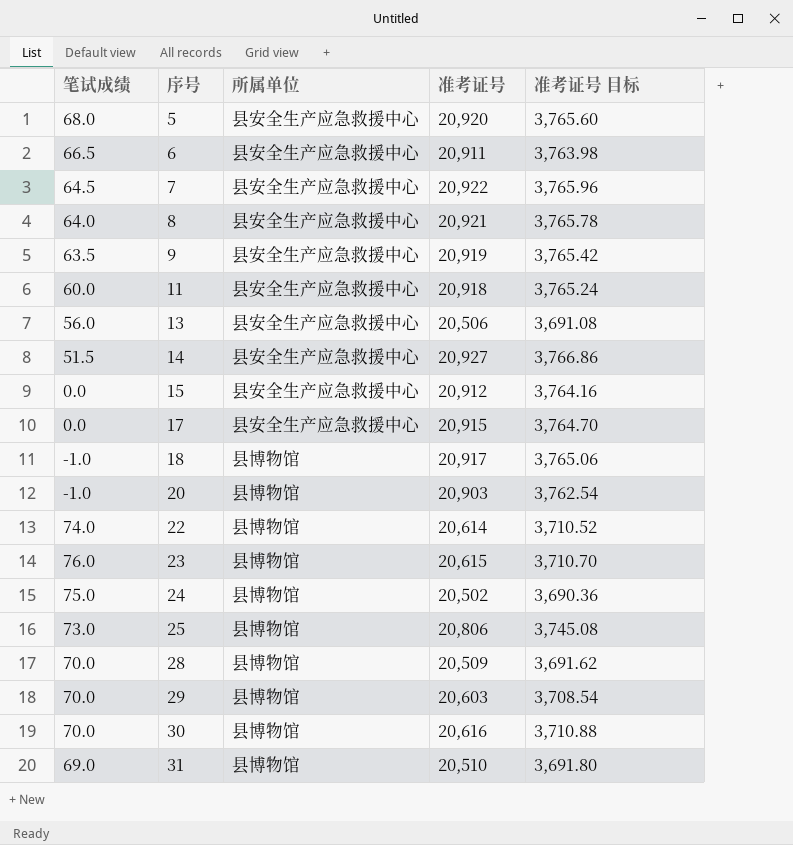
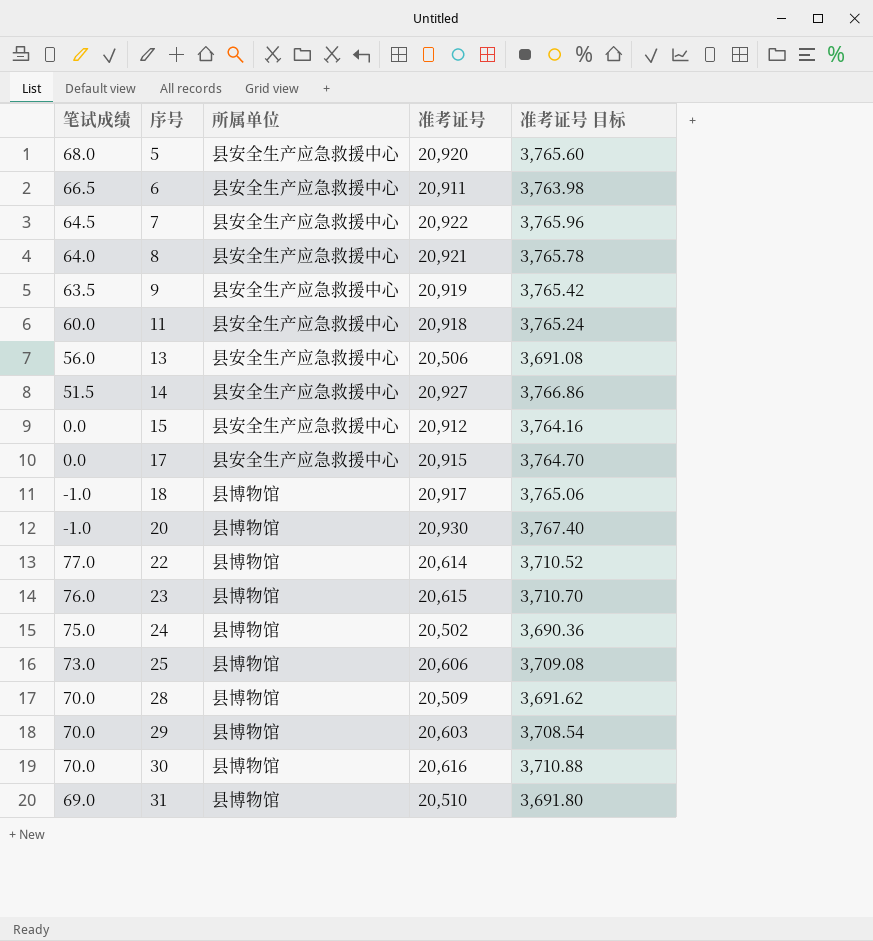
20 | 准考证号: 20,903 -> 20,930
20 | 准考证号 目标: 3,762.54 -> 3,767.40
22 | 笔试成绩: 74.0 -> 77.0
25 | 准考证号: 20,806 -> 20,606
25 | 准考证号 目标: 3,745.08 -> 3,709.08

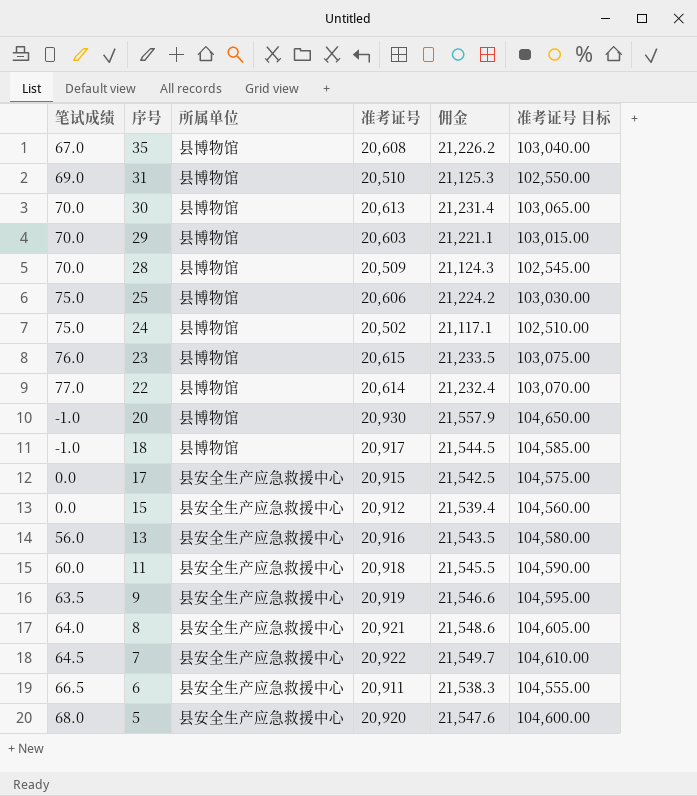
row order: 序号 ascending -> 序号 descending
column 佣金 | formula: none -> [准考证号] * 1.03
column 准考证号 目标 | formula: [准考证号] * 0.18 -> [准考证号] * 5
row 14: 51.5 | 县安全生产应急救援中心 | 20,927 | 3,766.86 -> none
row 35: none -> 67.0 | 县博物馆 | 20,608 | 21,226.2 | 103,040.00
30 | 准考证号: 20,616 -> 20,613
25 | 笔试成绩: 73.0 -> 75.0
13 | 准考证号: 20,506 -> 20,916

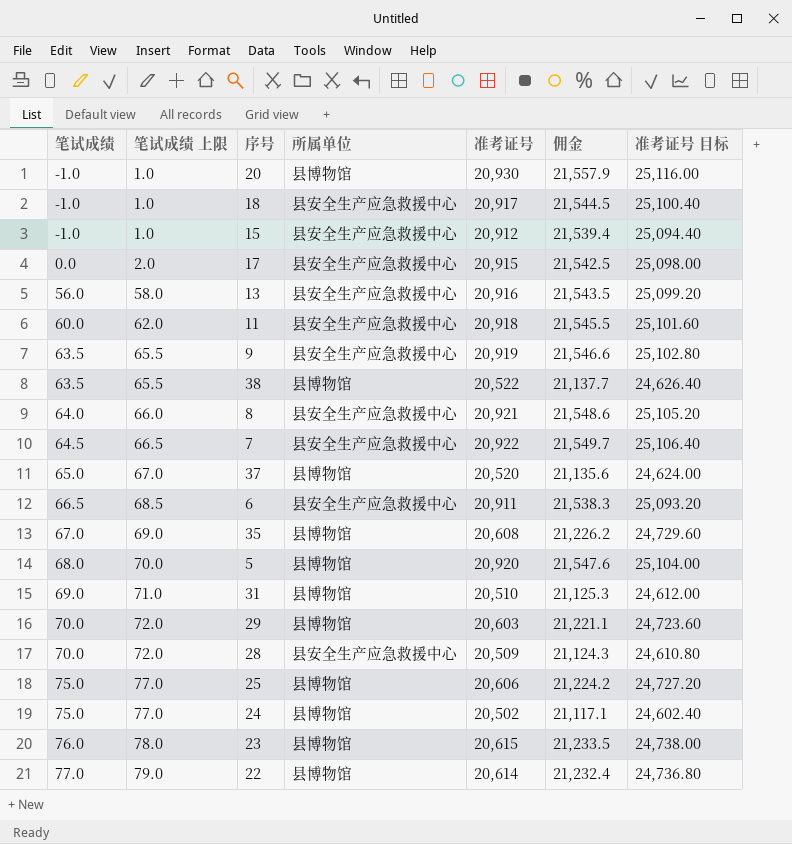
row order: 序号 descending -> 笔试成绩 ascending
column 笔试成绩 上限 | formula: none -> [笔试成绩] + 2
column 准考证号 目标 | formula: [准考证号] * 5 -> [准考证号] * 1.2
row 30: 70.0 | 县博物馆 | 20,613 | 21,231.4 | 103,065.00 -> none
18 | 所属单位: 县博物馆 -> 县安全生产应急救援中心
15 | 笔试成绩: 0.0 -> -1.0
row 38: none -> 63.5 | 65.5 | 县博物馆 | 20,522 | 21,137.7 | 24,626.40
row 37: none -> 65.0 | 67.0 | 县博物馆 | 20,520 | 21,135.6 | 24,624.00
5 | 所属单位: 县安全生产应急救援中心 -> 县博物馆
28 | 所属单位: 县博物馆 -> 县安全生产应急救援中心

